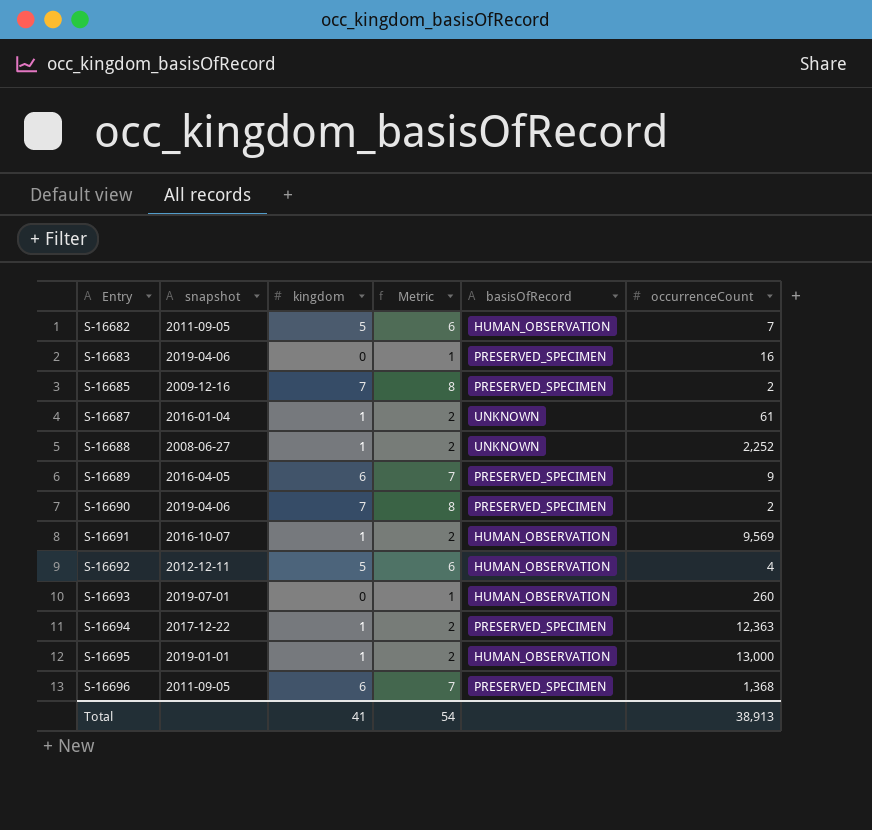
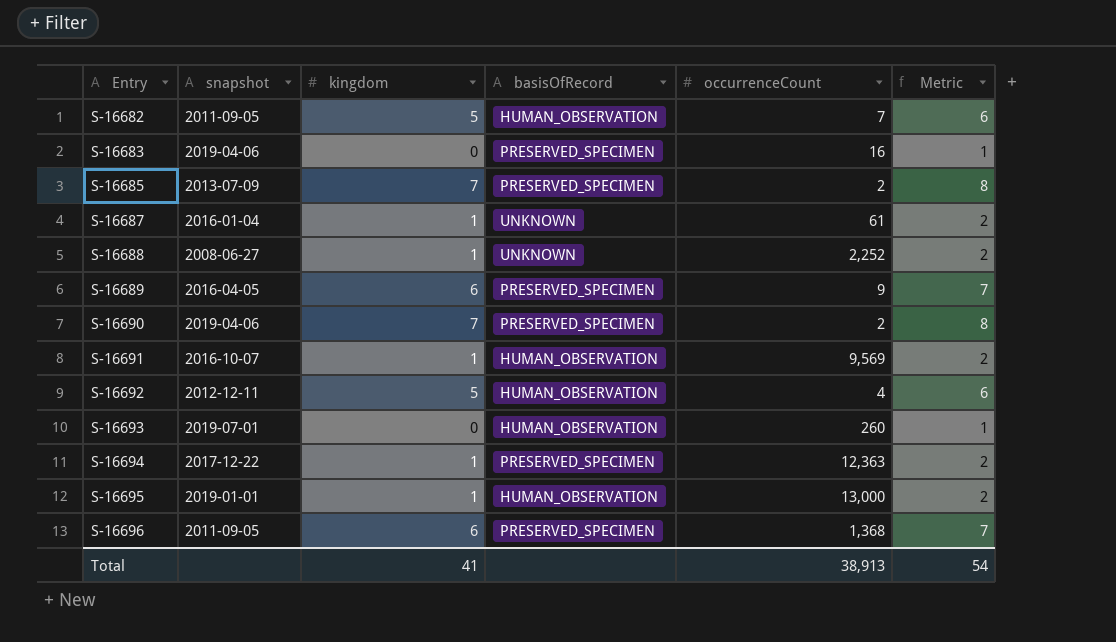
column Metric | position: 4 -> 6
S-16685 | snapshot: 2009-12-16 -> 2013-07-09

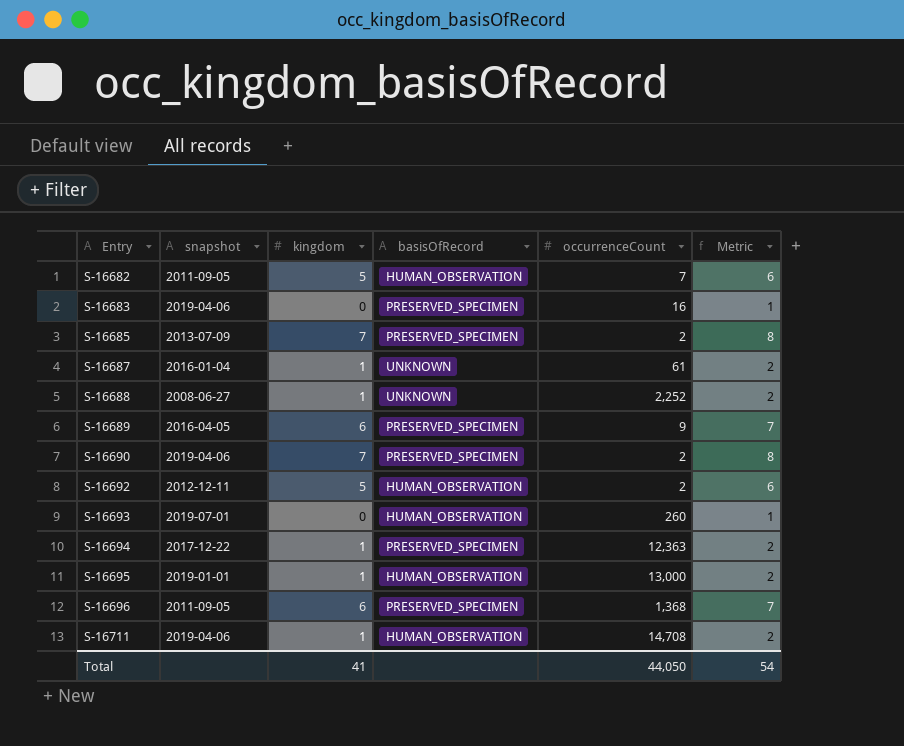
row S-16691: 2016-10-07 | 1 | HUMAN_OBSERVATION | 9,569 | 2 -> none
S-16692 | occurrenceCount: 4 -> 2
row S-16711: none -> 2019-04-06 | 1 | HUMAN_OBSERVATION | 14,708 | 2
Total | occurrenceCount: 38,913 -> 44,050

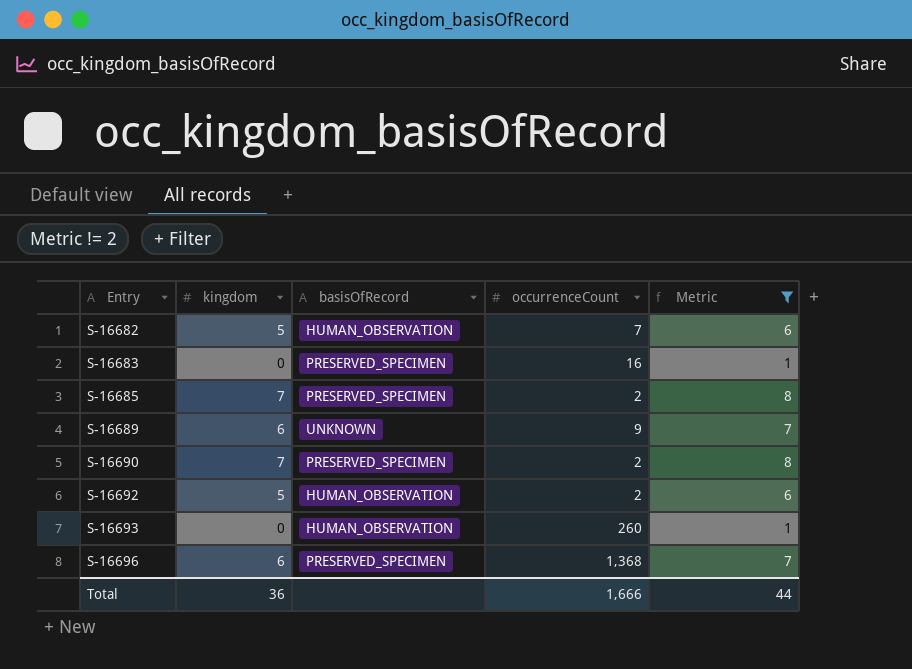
filter: none -> Metric != 2
column snapshot | position: 2 -> none
S-16689 | basisOfRecord: PRESERVED_SPECIMEN -> UNKNOWN
Total | kingdom: 41 -> 36
Total | occurrenceCount: 44,050 -> 1,666
Total | Metric: 54 -> 44

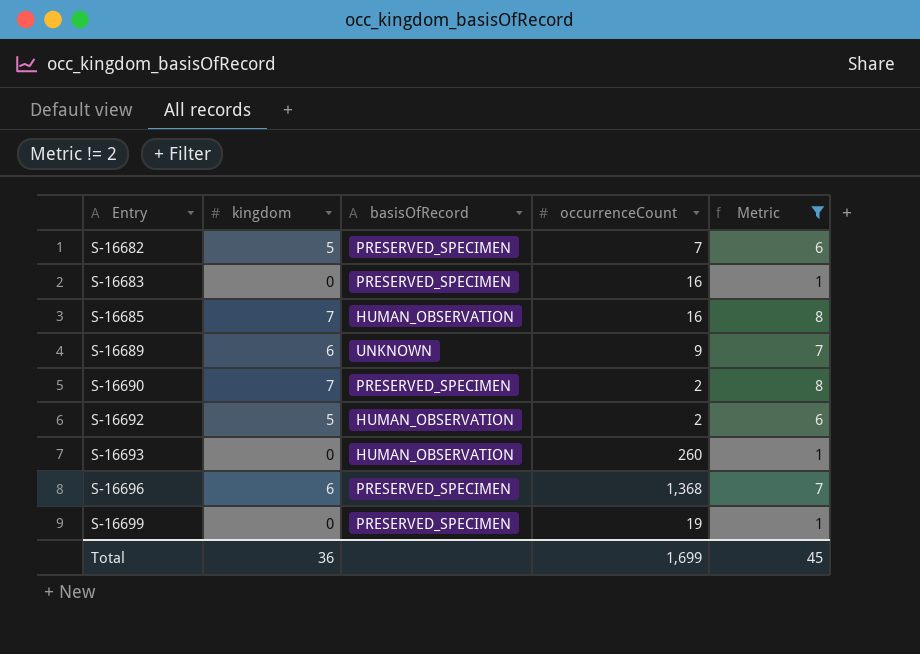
S-16682 | basisOfRecord: HUMAN_OBSERVATION -> PRESERVED_SPECIMEN
S-16685 | basisOfRecord: PRESERVED_SPECIMEN -> HUMAN_OBSERVATION
S-16685 | occurrenceCount: 2 -> 16
row S-16699: none -> 0 | PRESERVED_SPECIMEN | 19 | 1
Total | occurrenceCount: 1,666 -> 1,699
Total | Metric: 44 -> 45

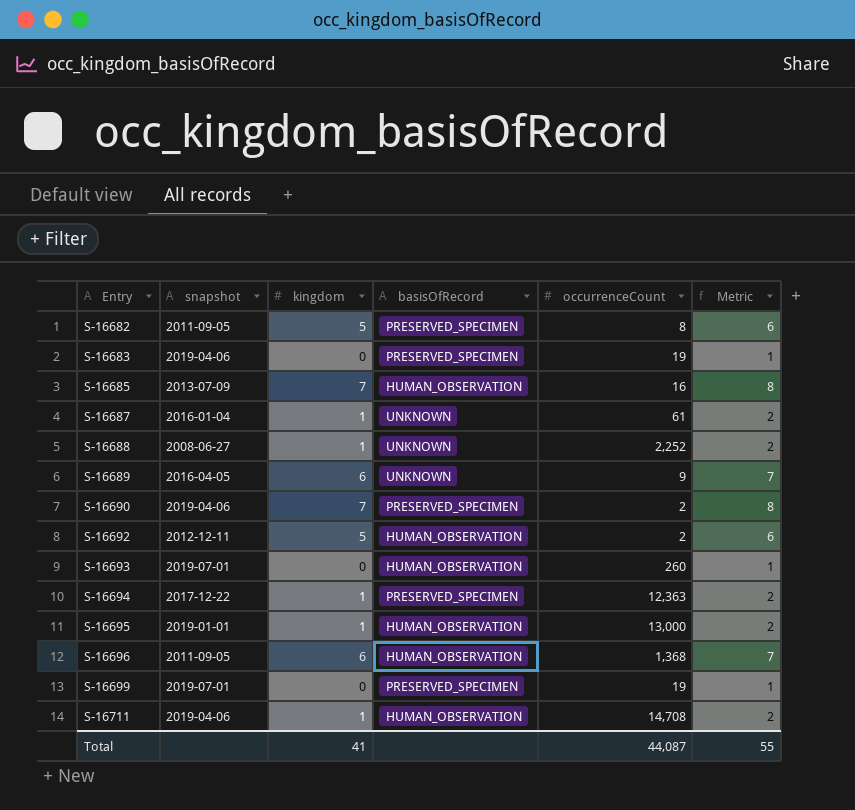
filter: Metric != 2 -> none
column snapshot | position: none -> 2
S-16682 | occurrenceCount: 7 -> 8
S-16683 | occurrenceCount: 16 -> 19
S-16696 | basisOfRecord: PRESERVED_SPECIMEN -> HUMAN_OBSERVATION
Total | kingdom: 36 -> 41
Total | occurrenceCount: 1,699 -> 44,087
Total | Metric: 45 -> 55

